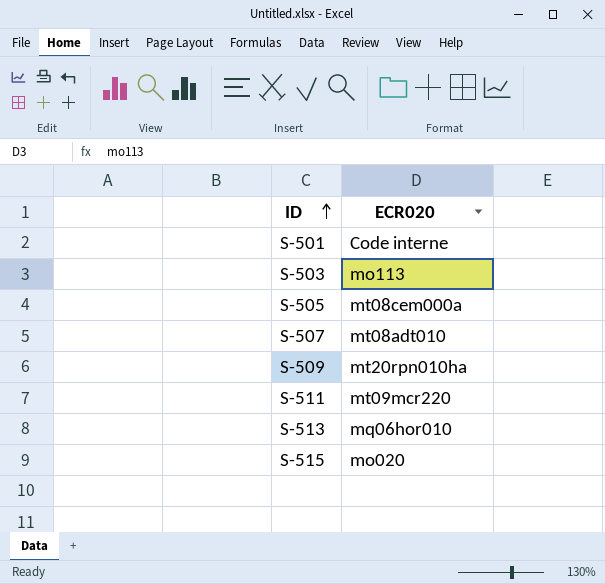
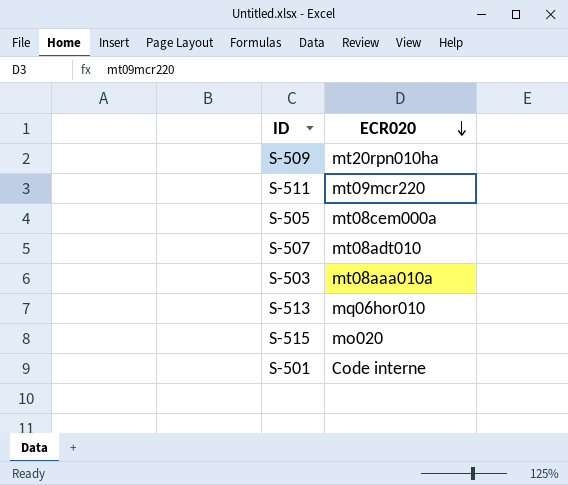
row order: ID ascending -> ECR020 descending
S-503 | ECR020: mo113 -> mt08aaa010a

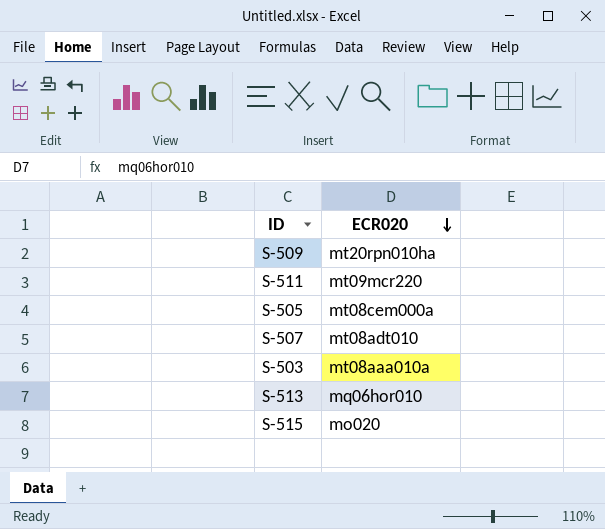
row S-501: Code interne -> none

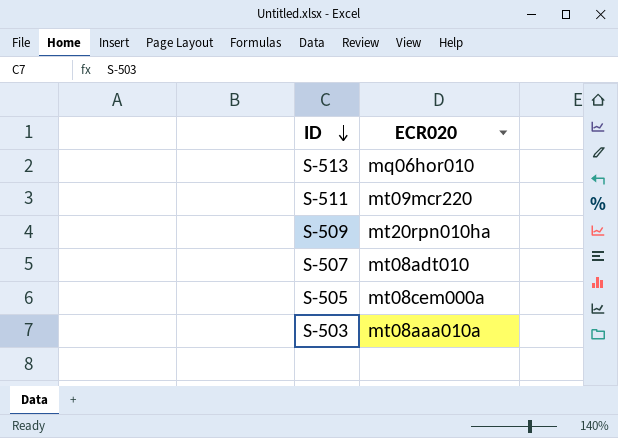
row order: ECR020 descending -> ID descending
row S-515: mo020 -> none

